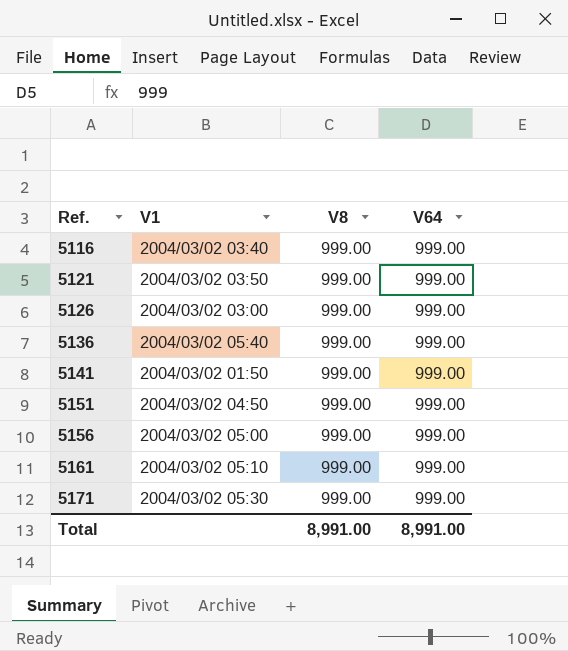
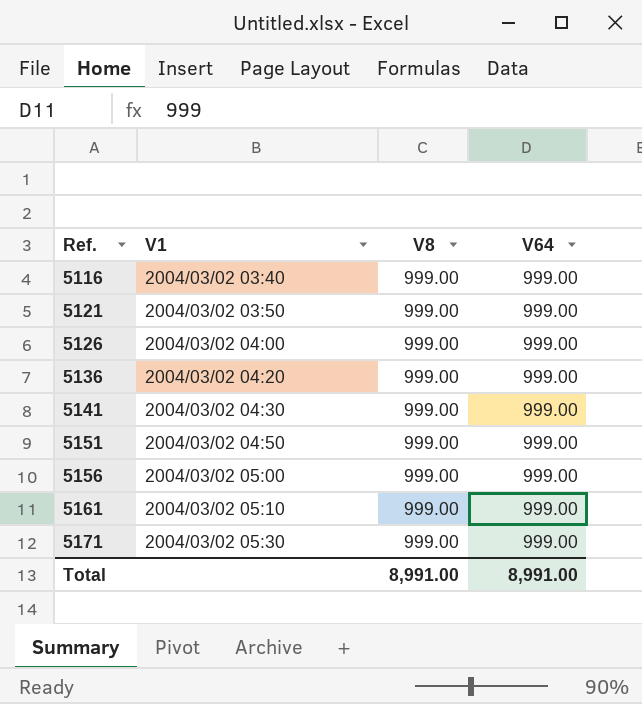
5126 | V1: 2004/03/02 03:00 -> 2004/03/02 04:00
5136 | V1: 2004/03/02 05:40 -> 2004/03/02 04:20
5141 | V1: 2004/03/02 01:50 -> 2004/03/02 04:30

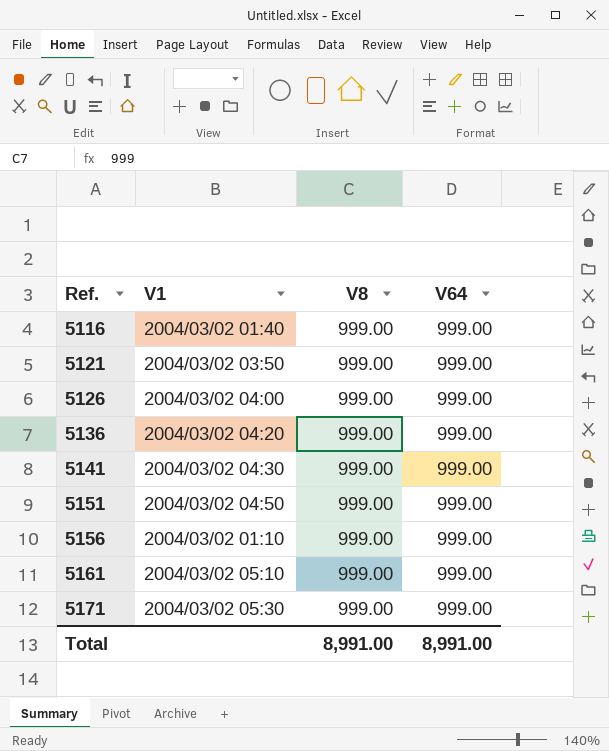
5116 | V1: 2004/03/02 03:40 -> 2004/03/02 01:40
5156 | V1: 2004/03/02 05:00 -> 2004/03/02 01:10

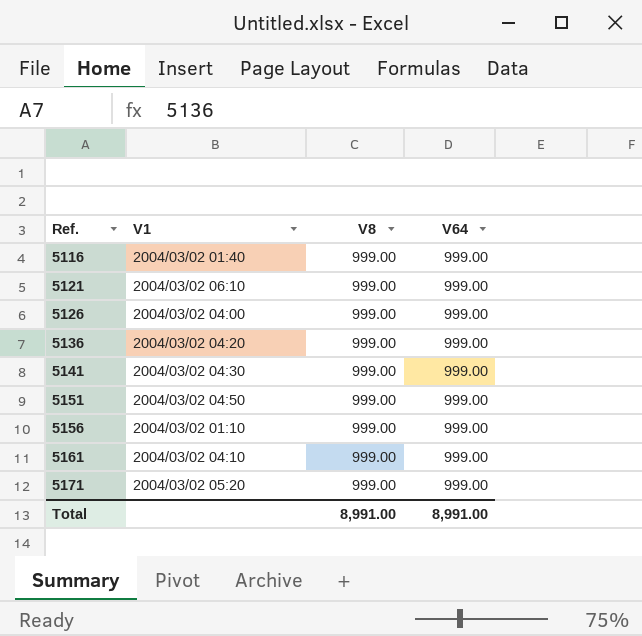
5121 | V1: 2004/03/02 03:50 -> 2004/03/02 06:10
5161 | V1: 2004/03/02 05:10 -> 2004/03/02 04:10
5171 | V1: 2004/03/02 05:30 -> 2004/03/02 05:20

